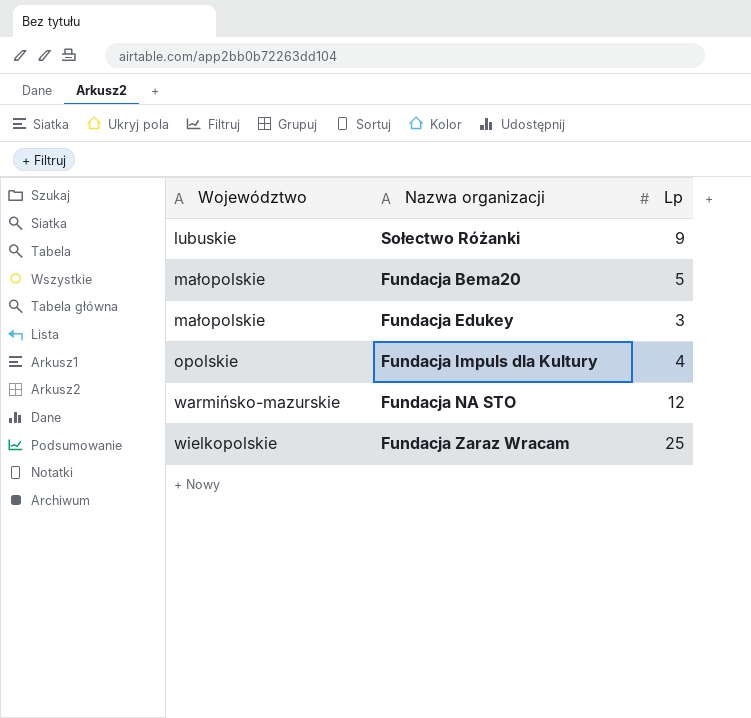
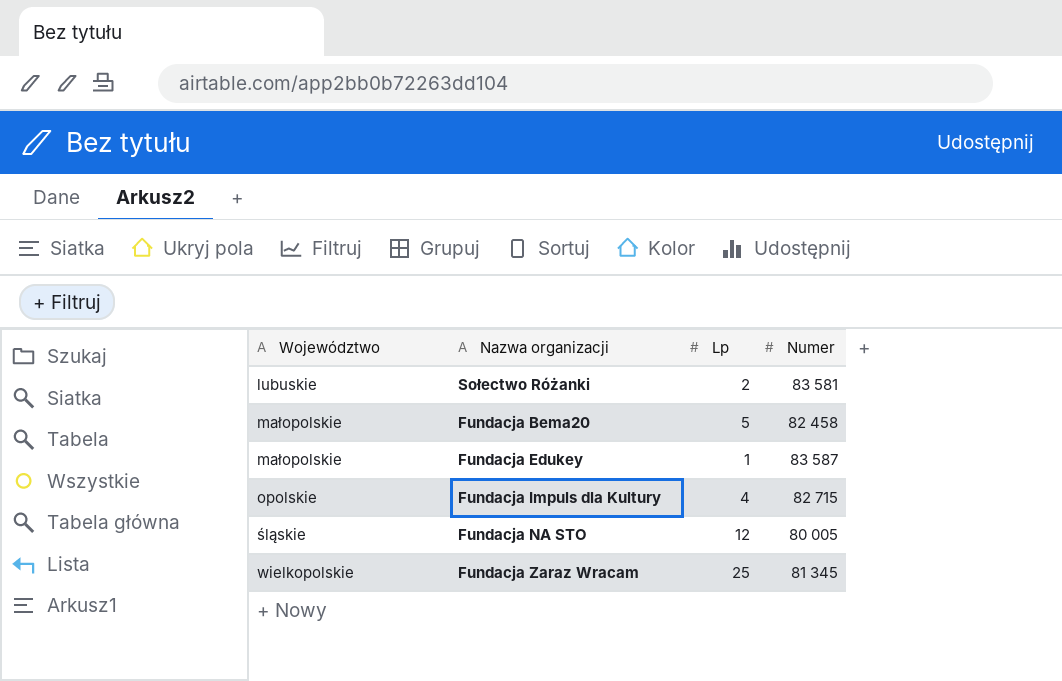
column Numer | position: none -> 4
Sołectwo Różanki | Lp: 9 -> 2
Fundacja Edukey | Lp: 3 -> 1
Fundacja NA STO | Województwo: warmińsko-mazurskie -> śląskie

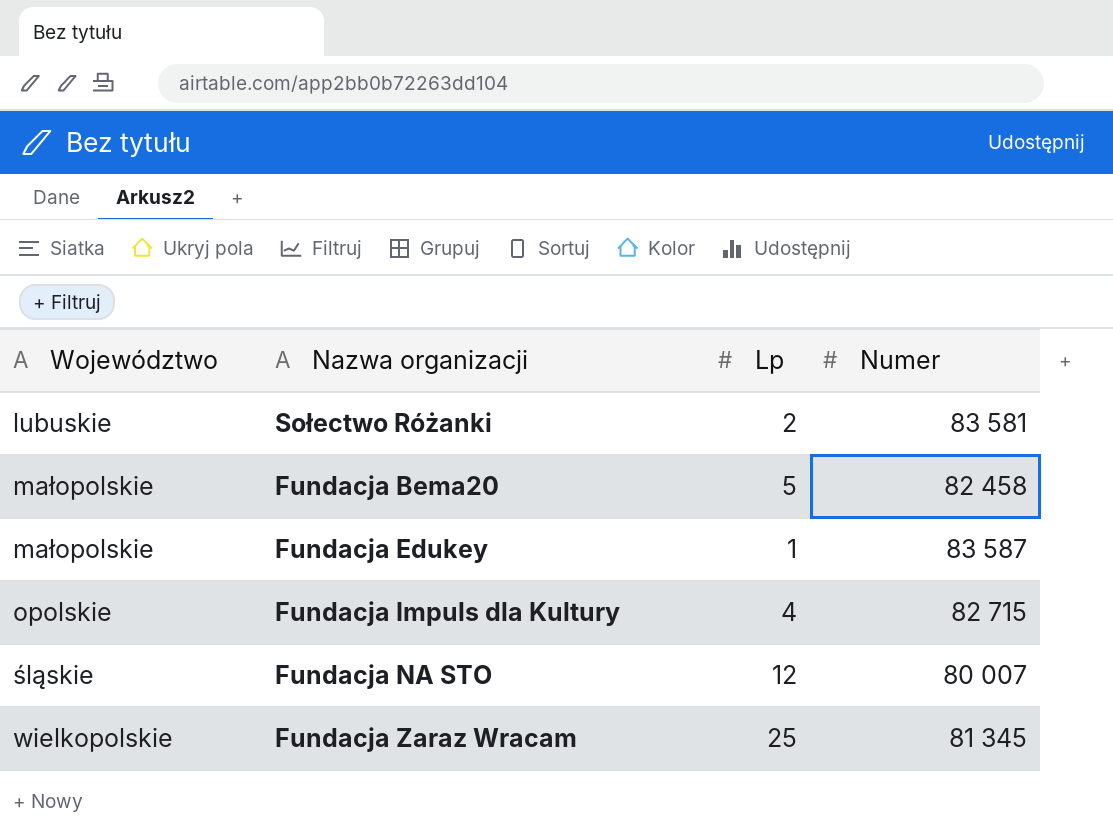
Fundacja NA STO | Numer: 80 005 -> 80 007

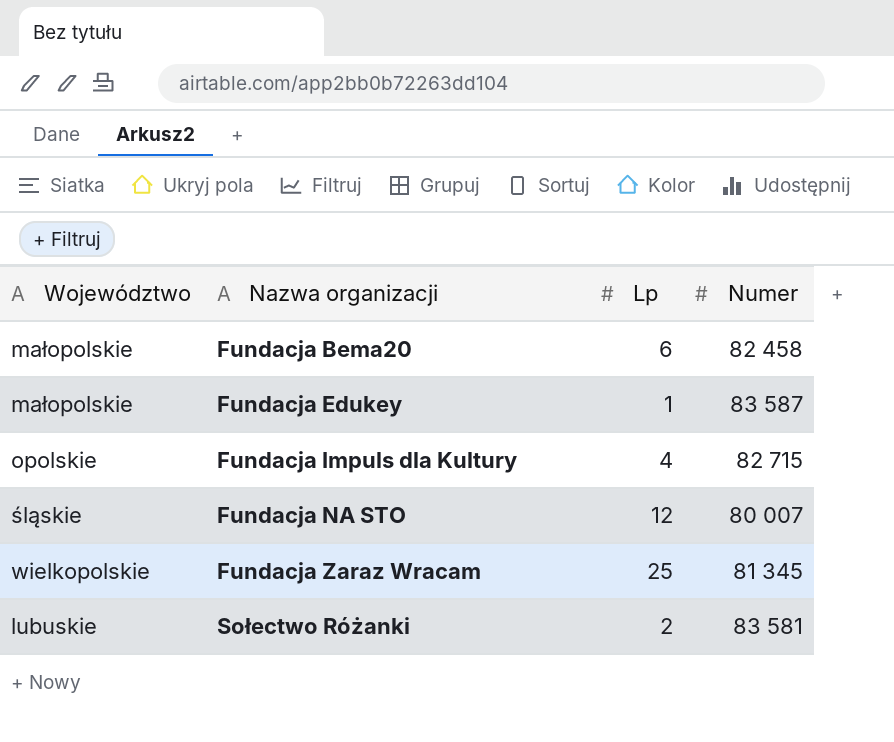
row order: Województwo ascending -> Nazwa organizacji ascending
Fundacja Bema20 | Lp: 5 -> 6

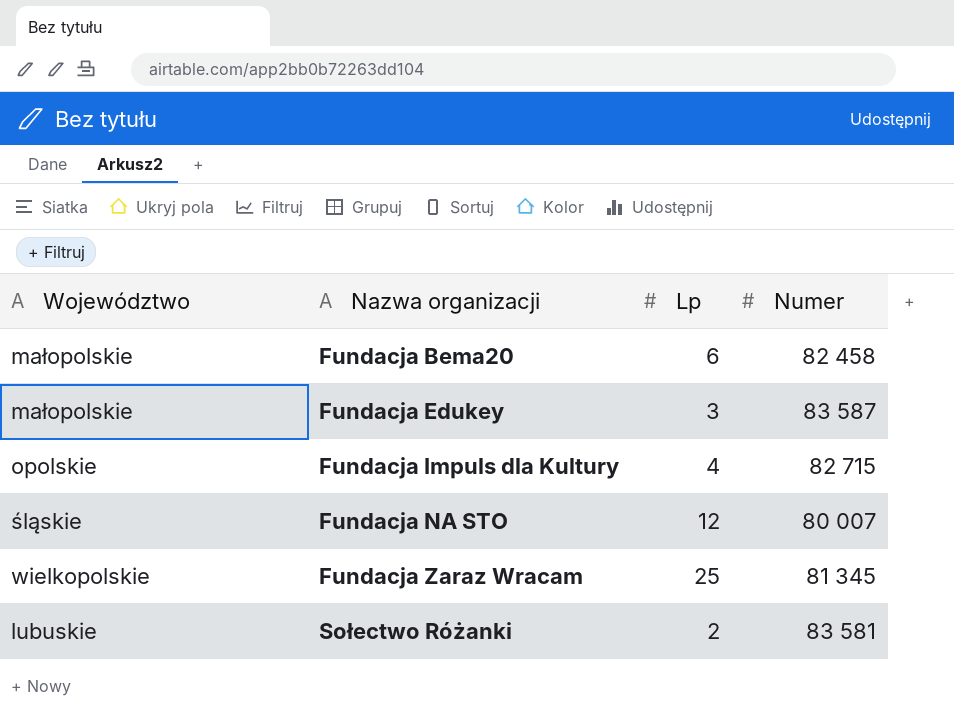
Fundacja Edukey | Lp: 1 -> 3

